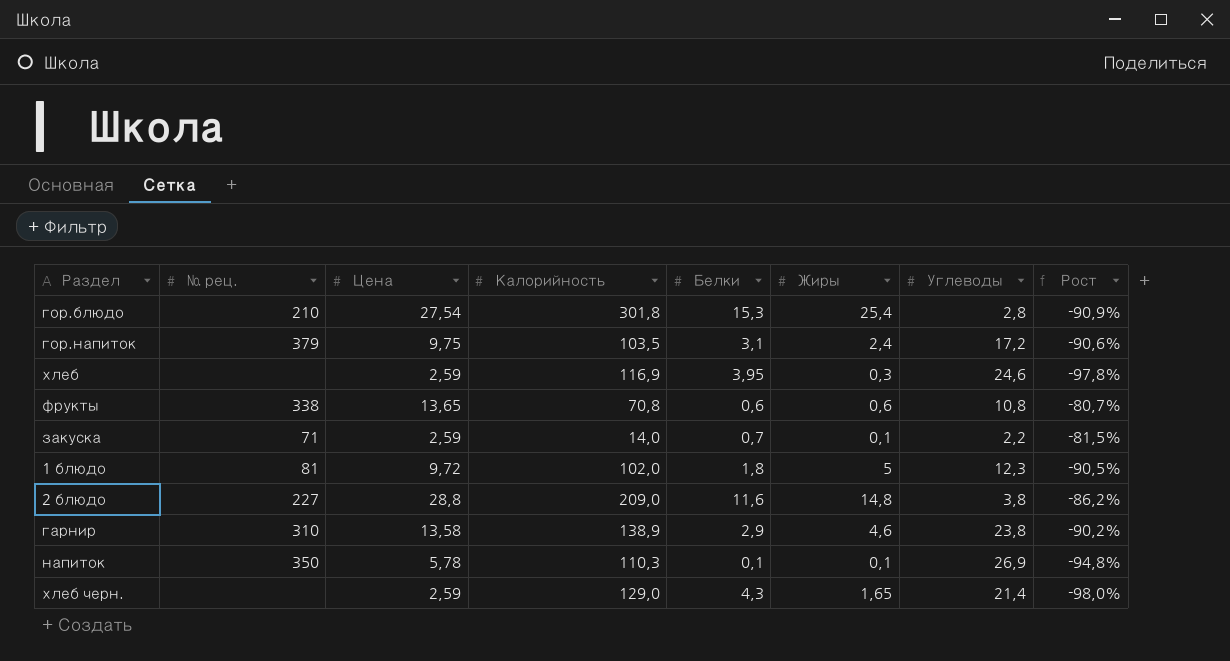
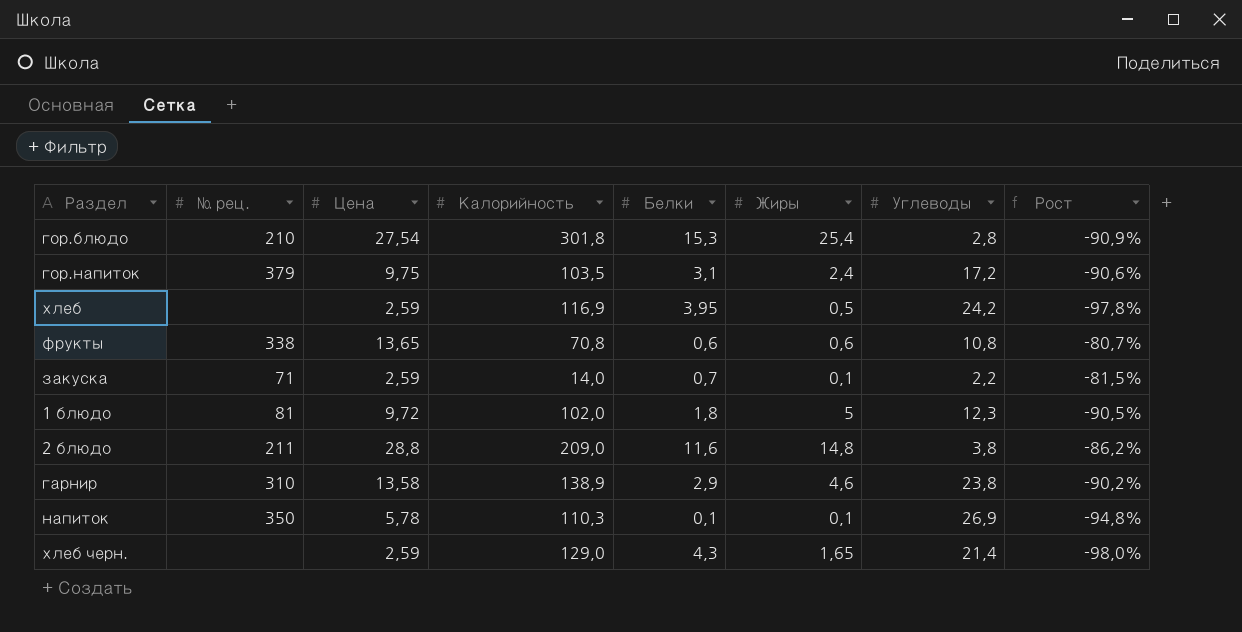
хлеб | Жиры: 0,3 -> 0,5
хлеб | Углеводы: 24,6 -> 24,2
2 блюдо | № рец.: 227 -> 211

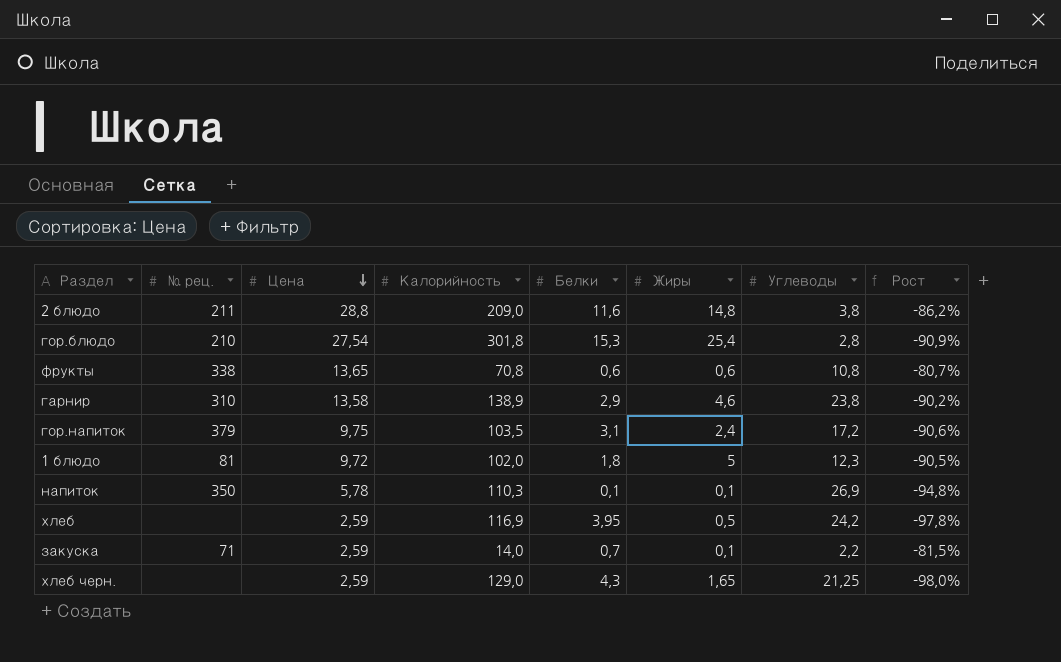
row order: none -> Цена descending
хлеб черн. | Углеводы: 21,4 -> 21,25

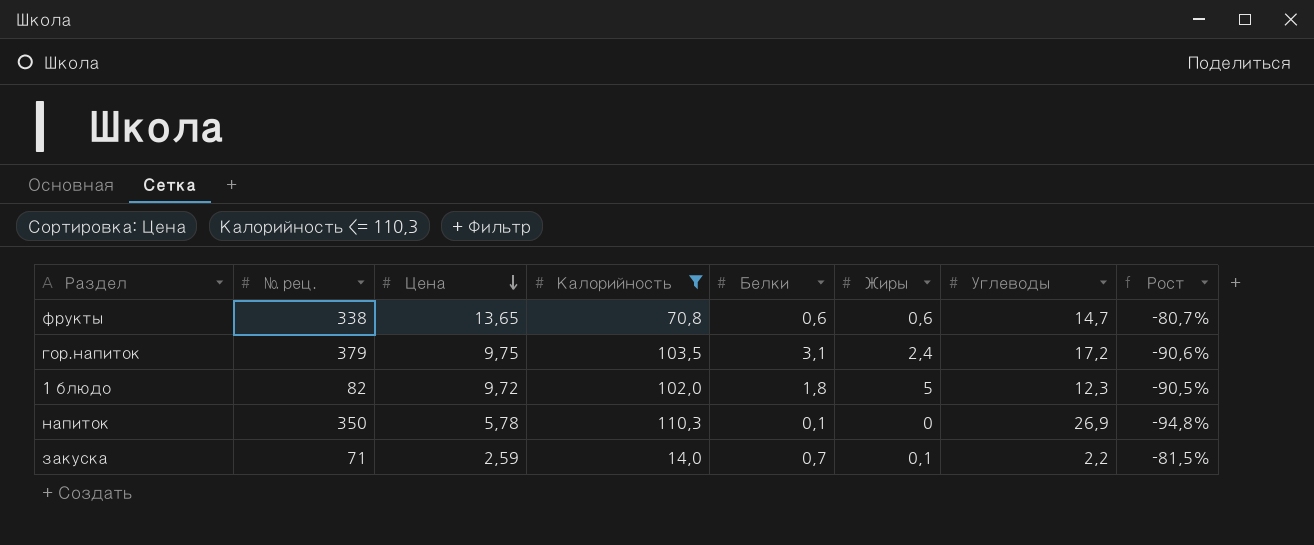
filter: none -> Калорийность <= 110,3
фрукты | Углеводы: 10,8 -> 14,7
1 блюдо | № рец.: 81 -> 82
напиток | Жиры: 0,1 -> 0

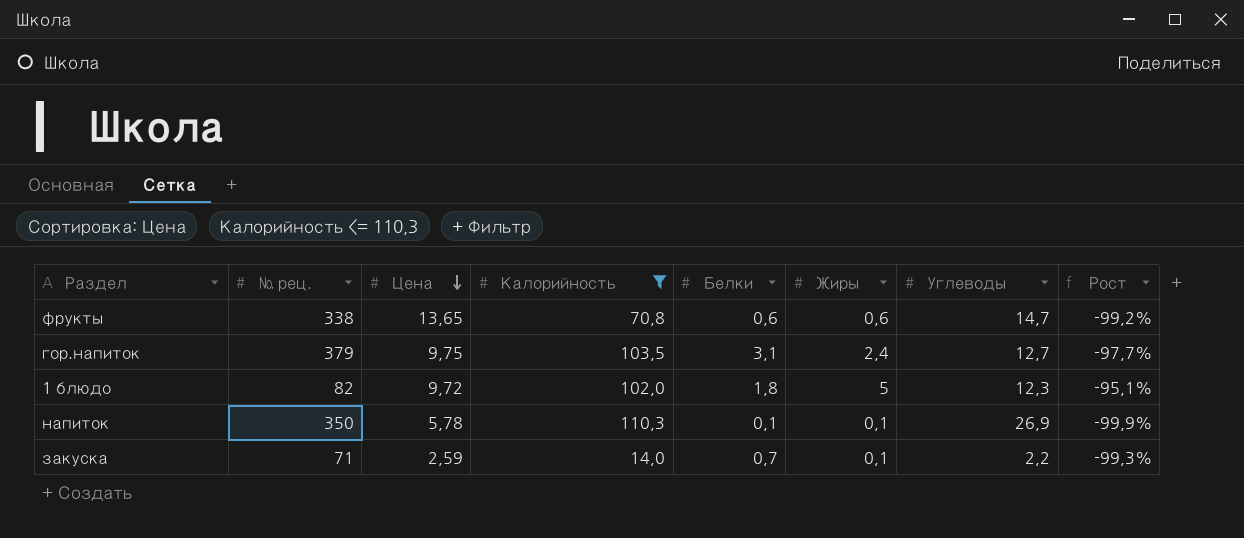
column Рост | formula: ([Цена] - [Калорийность]) / [Калорийность] -> ([Жиры] - [Калорийность]) / [Калорийность]
гор.напиток | Углеводы: 17,2 -> 12,7
напиток | Жиры: 0 -> 0,1

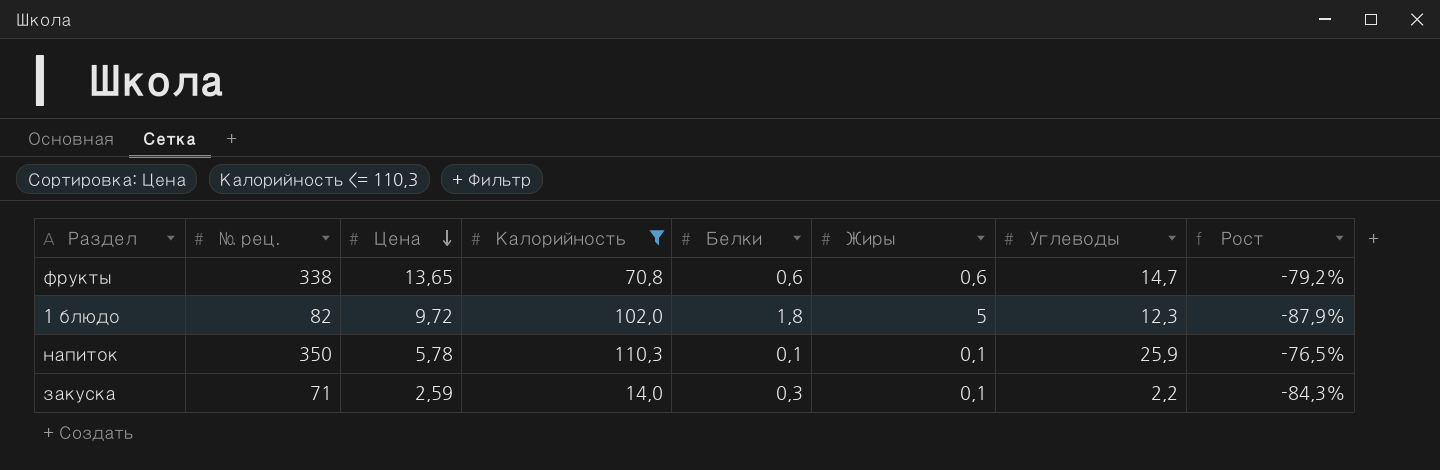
column Рост | formula: ([Жиры] - [Калорийность]) / [Калорийность] -> ([Углеводы] - [Калорийность]) / [Калорийность]
row гор.напиток: 379 | 9,75 | 103,5 | 3,1 | 2,4 | 12,7 | -97,7% -> none
напиток | Углеводы: 26,9 -> 25,9
закуска | Белки: 0,7 -> 0,3

